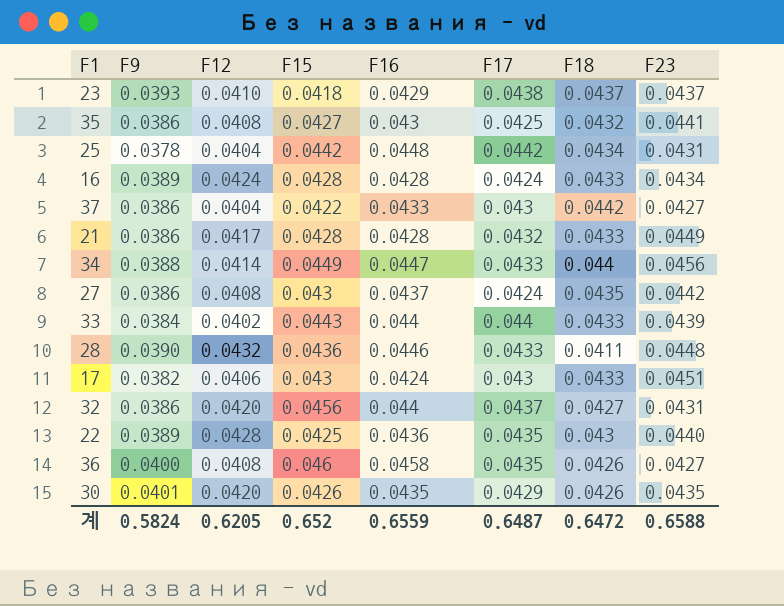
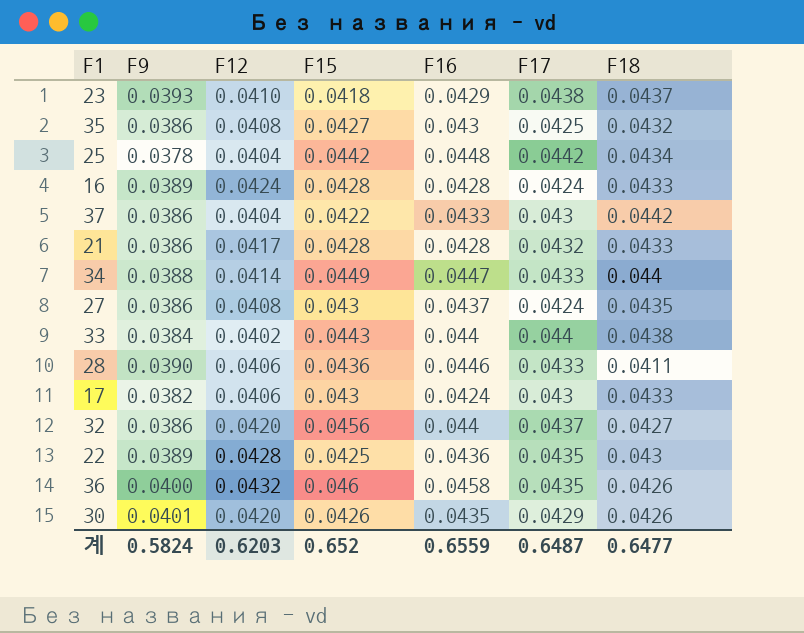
column F23 | position: 8 -> none
33 | F18: 0.0433 -> 0.0438
28 | F12: 0.0432 -> 0.0406
36 | F12: 0.0408 -> 0.0432
계 | F12: 0.6205 -> 0.6203
계 | F18: 0.6472 -> 0.6477

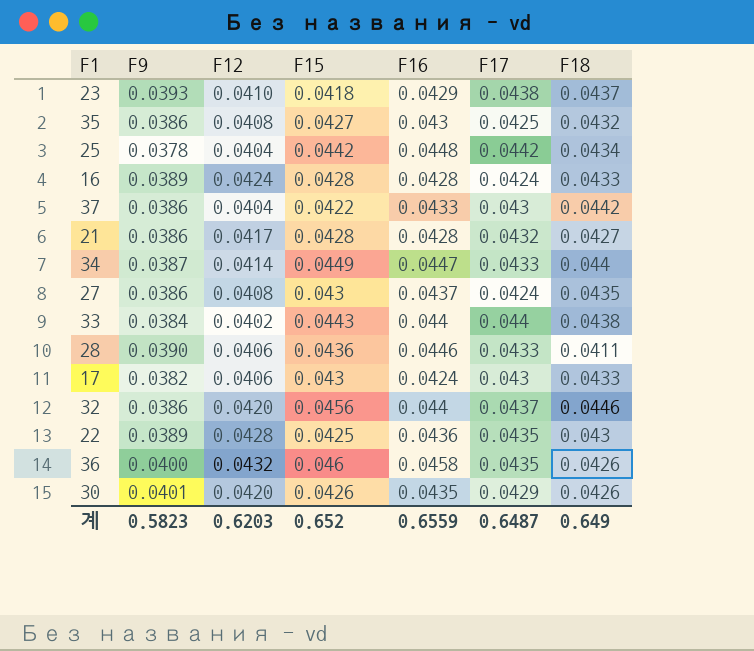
21 | F18: 0.0433 -> 0.0427
34 | F9: 0.0388 -> 0.0387
32 | F18: 0.0427 -> 0.0446
계 | F9: 0.5824 -> 0.5823
계 | F18: 0.6477 -> 0.649

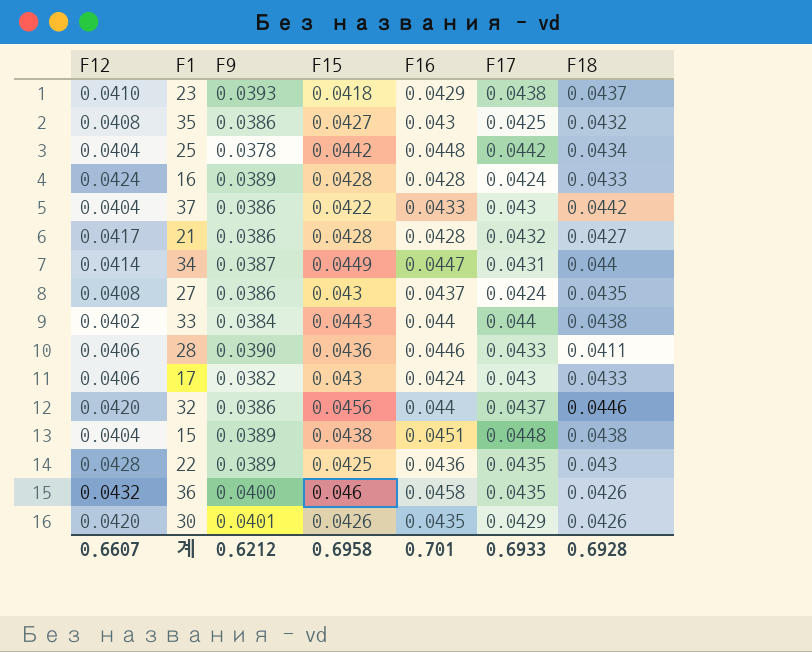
column F12 | position: 3 -> 1
34 | F17: 0.0433 -> 0.0431
row 15: none -> 0.0404 | 0.0389 | 0.0438 | 0.0451 | 0.0448 | 0.0438
계 | F12: 0.6203 -> 0.6607
계 | F9: 0.5823 -> 0.6212
계 | F15: 0.652 -> 0.6958
계 | F16: 0.6559 -> 0.701
계 | F17: 0.6487 -> 0.6933
계 | F18: 0.649 -> 0.6928

